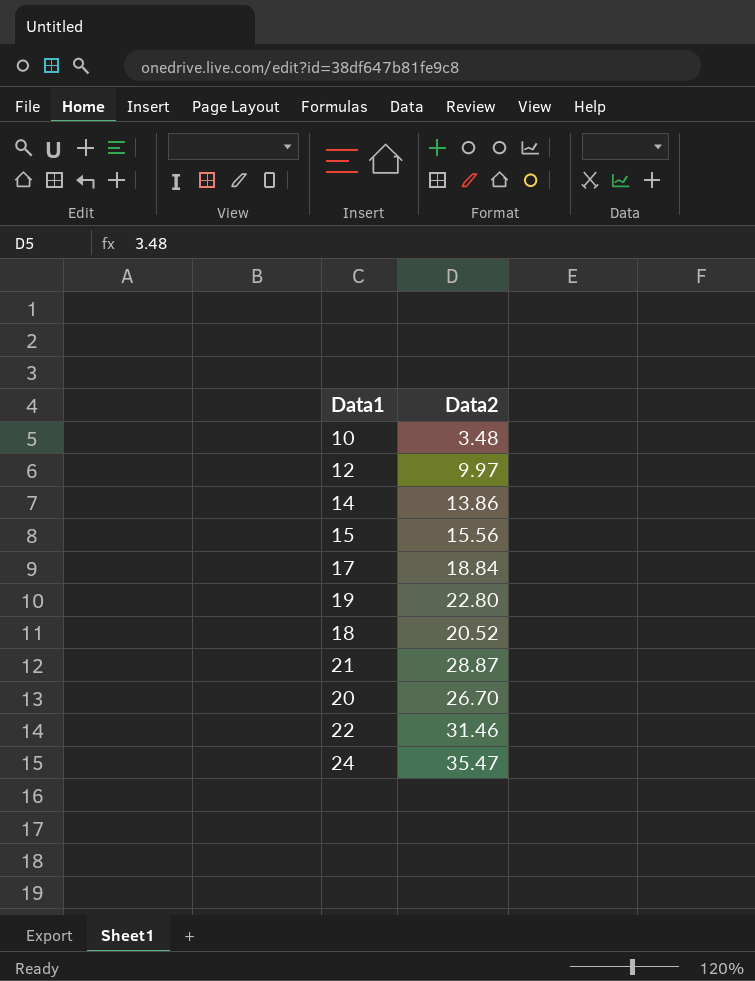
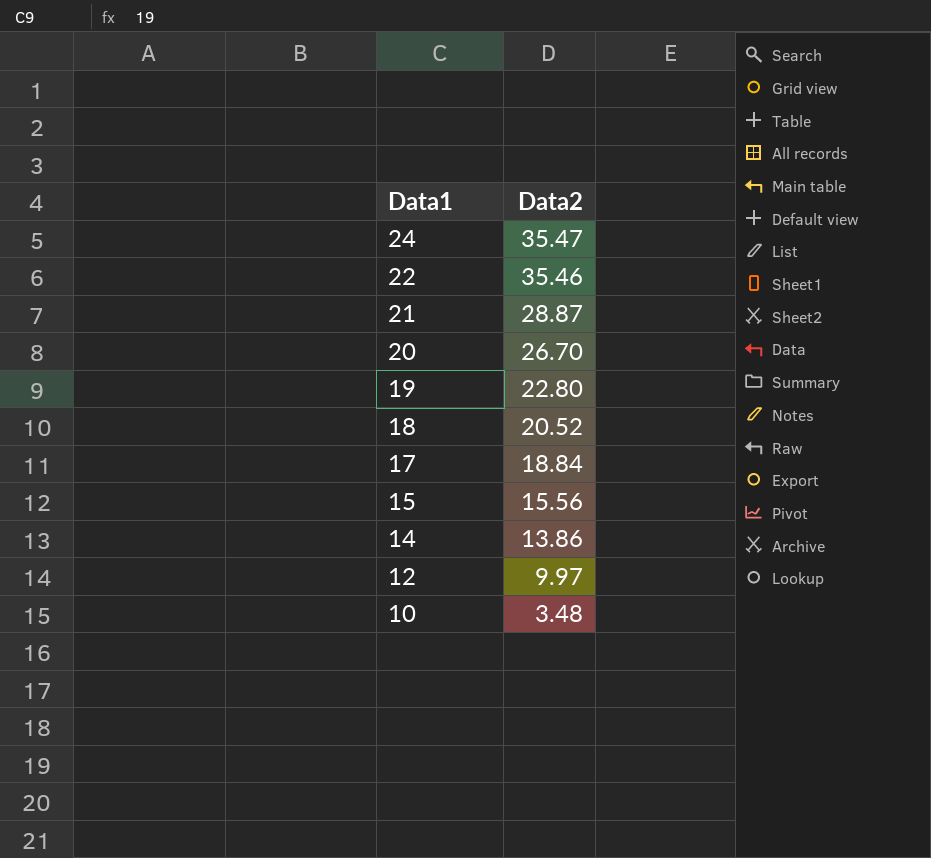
row order: none -> Data1 descending
22 | Data2: 31.46 -> 35.46

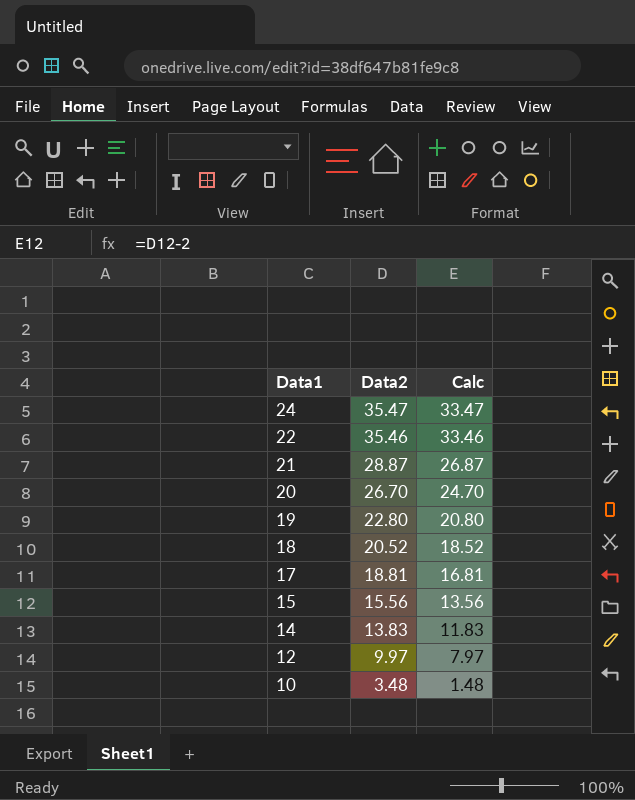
column Calc | formula: none -> [Data2] - 2
17 | Data2: 18.84 -> 18.81
14 | Data2: 13.86 -> 13.83

